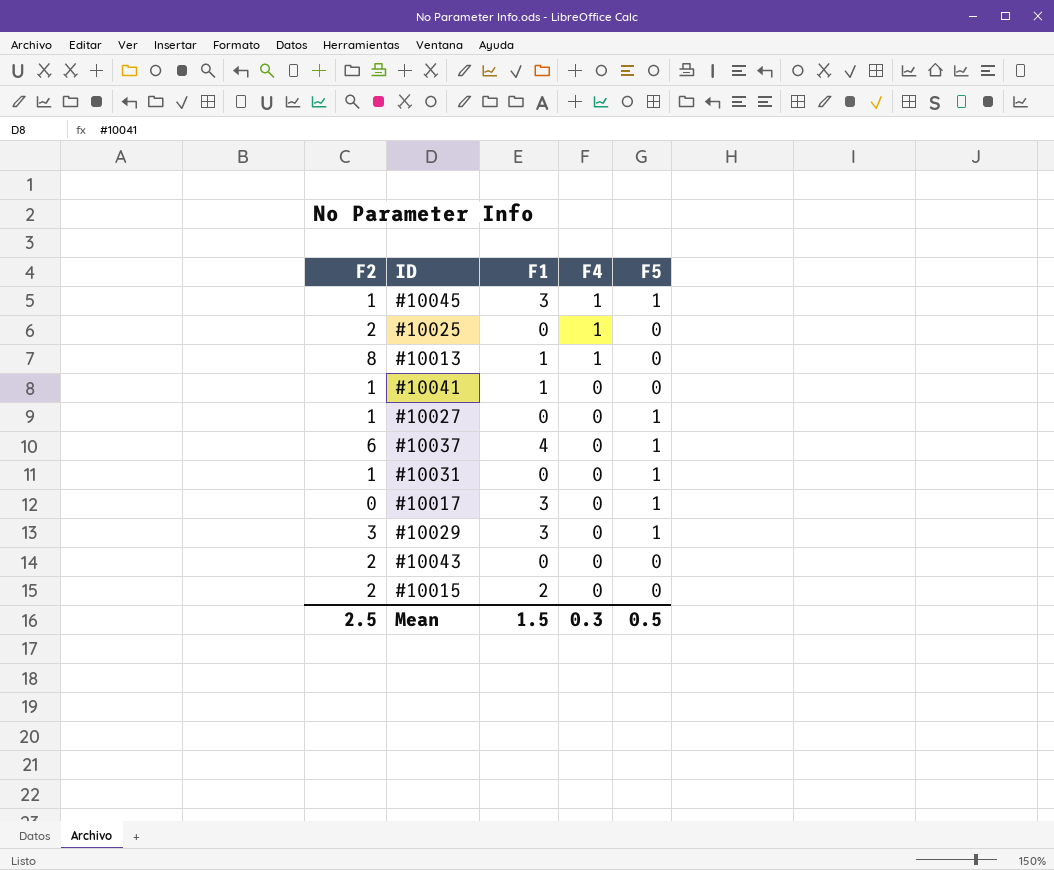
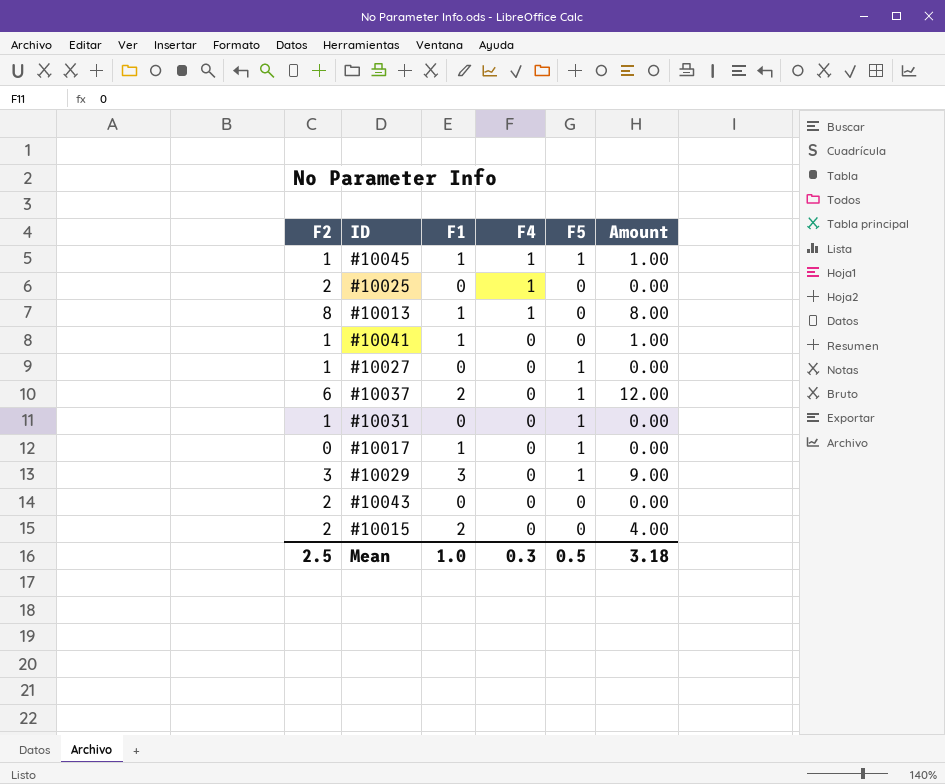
column Amount | formula: none -> [F2] * [F1]
#10045 | F1: 3 -> 1
#10037 | F1: 4 -> 2
#10017 | F1: 3 -> 1
Mean | F1: 1.5 -> 1.0

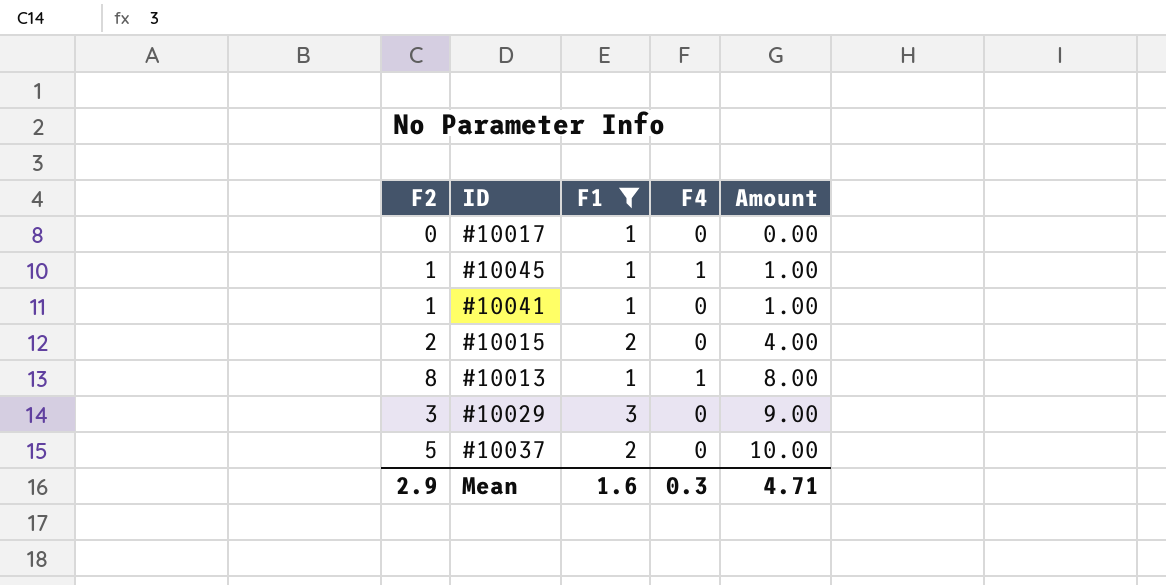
filter: none -> F1 != 0
row order: F4 descending -> Amount ascending
column F5 | position: 5 -> none
#10037 | F2: 6 -> 5
#10037 | Amount: 12.00 -> 10.00
Mean | F2: 2.5 -> 2.9
Mean | F1: 1.0 -> 1.6
Mean | Amount: 3.18 -> 4.71

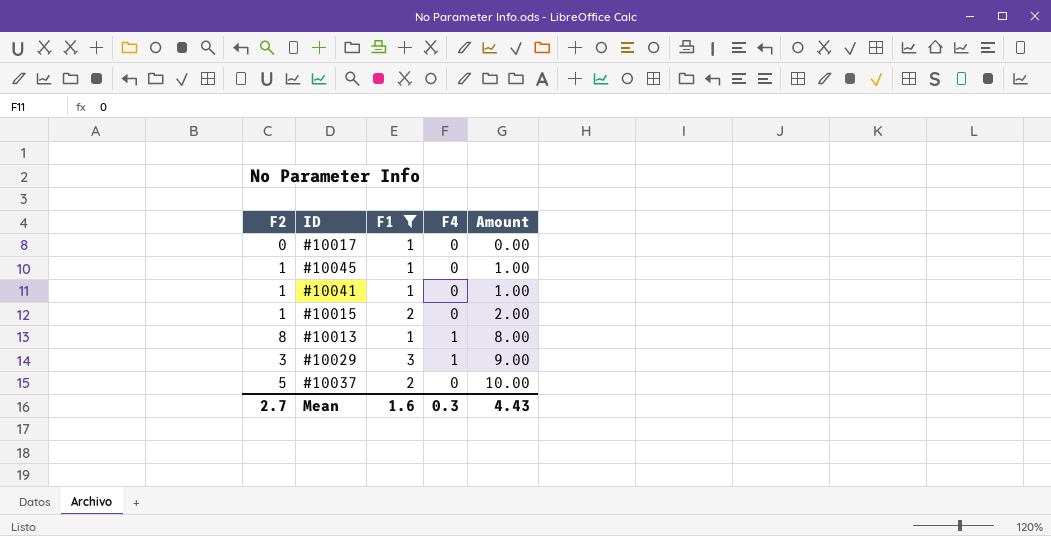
#10045 | F4: 1 -> 0
#10015 | F2: 2 -> 1
#10015 | Amount: 4.00 -> 2.00
#10029 | F4: 0 -> 1
Mean | F2: 2.9 -> 2.7
Mean | Amount: 4.71 -> 4.43

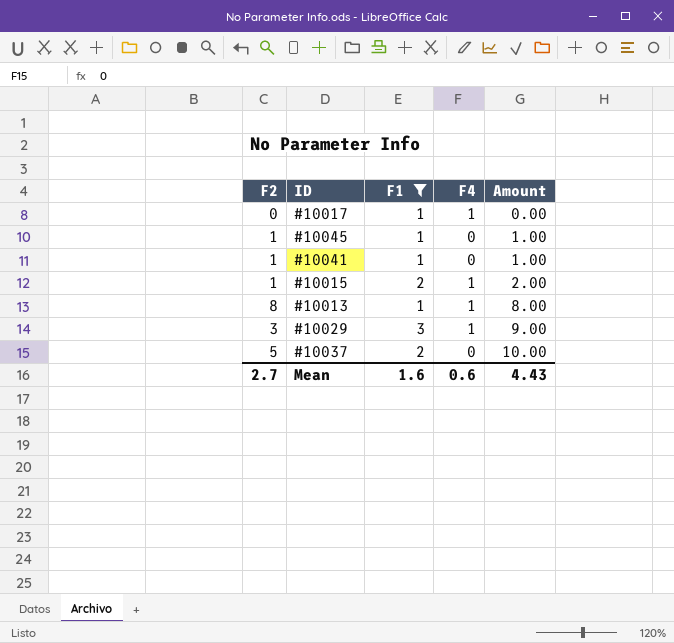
#10017 | F4: 0 -> 1
#10015 | F4: 0 -> 1
Mean | F4: 0.3 -> 0.6

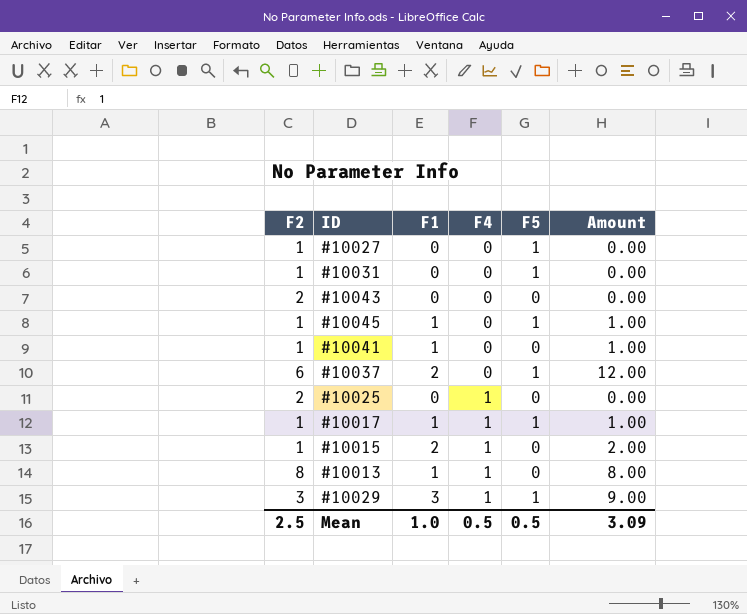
filter: F1 != 0 -> none
row order: Amount ascending -> F4 ascending
column F5 | position: none -> 5
#10037 | F2: 5 -> 6
#10037 | Amount: 10.00 -> 12.00
#10017 | F2: 0 -> 1
#10017 | Amount: 0.00 -> 1.00
Mean | F2: 2.7 -> 2.5
Mean | F1: 1.6 -> 1.0
Mean | F4: 0.6 -> 0.5
Mean | Amount: 4.43 -> 3.09

